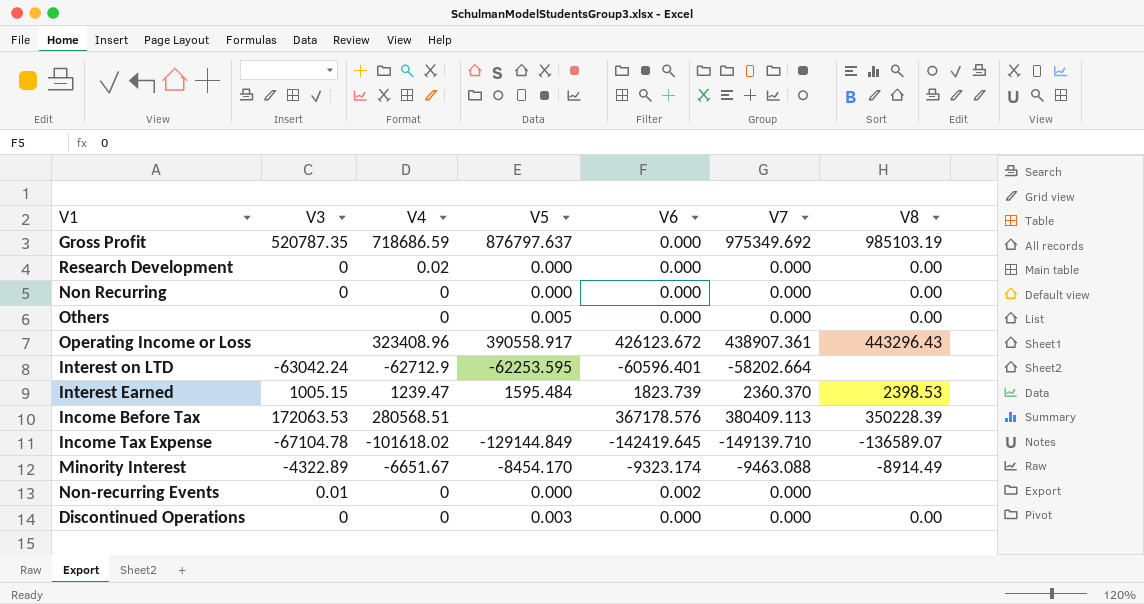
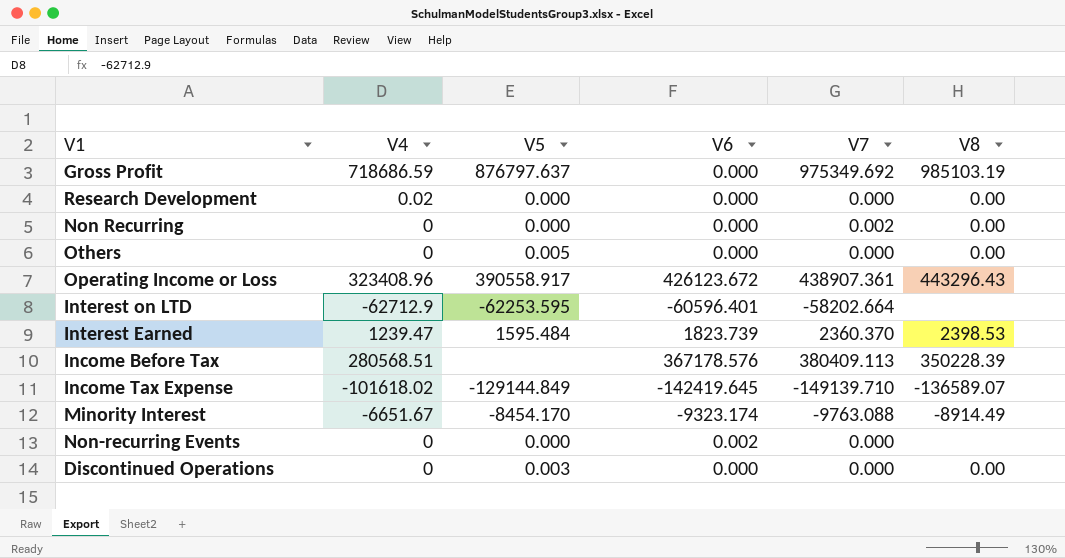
column V3 | position: 2 -> none
Non Recurring | V7: 0.000 -> 0.002
Minority Interest | V7: -9463.088 -> -9763.088

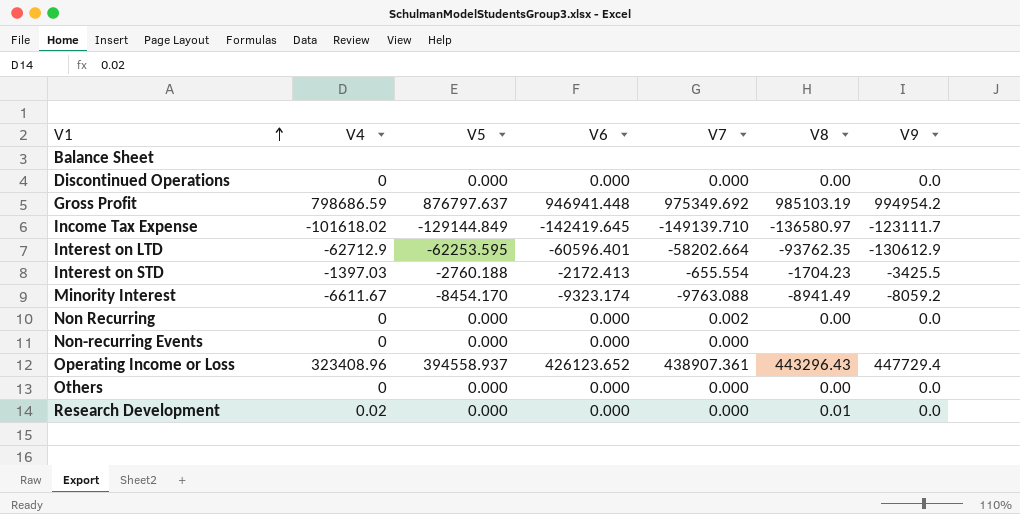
row order: none -> V1 ascending
column V9 | position: none -> 7
row Interest Earned: 1239.47 | 1595.484 | 1823.739 | 2360.370 | 2398.53 -> none
row Income Before Tax: 280568.51 | none | 367178.576 | 380409.113 | 350228.39 -> none
row Balance Sheet: none -> none | none | none | none | none | none
Discontinued Operations | V5: 0.003 -> 0.000
Gross Profit | V4: 718686.59 -> 798686.59
Gross Profit | V6: 0.000 -> 946941.448
Income Tax Expense | V8: -136589.07 -> -136580.97
Interest on LTD | V8: none -> -93762.35
row Interest on STD: none -> -1397.03 | -2760.188 | -2172.413 | -655.554 | -1704.23 | -3425.5
Minority Interest | V4: -6651.67 -> -6611.67
Minority Interest | V8: -8914.49 -> -8941.49
Non-recurring Events | V6: 0.002 -> 0.000
Operating Income or Loss | V5: 390558.917 -> 394558.937
Operating Income or Loss | V6: 426123.672 -> 426123.652
Others | V5: 0.005 -> 0.000
Research Development | V8: 0.00 -> 0.01

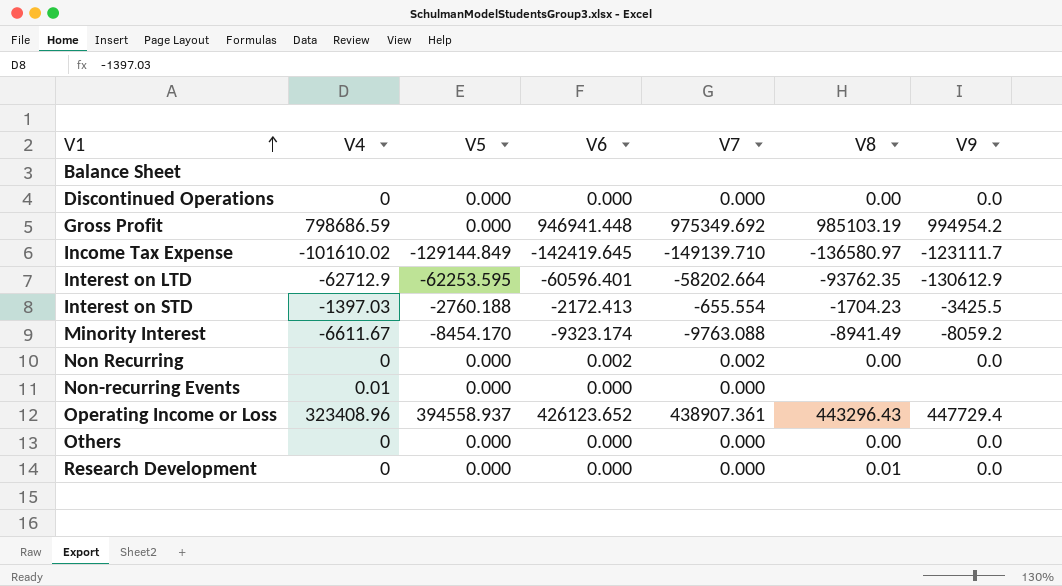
Gross Profit | V5: 876797.637 -> 0.000
Income Tax Expense | V4: -101618.02 -> -101610.02
Non Recurring | V6: 0.000 -> 0.002
Non-recurring Events | V4: 0 -> 0.01
Research Development | V4: 0.02 -> 0

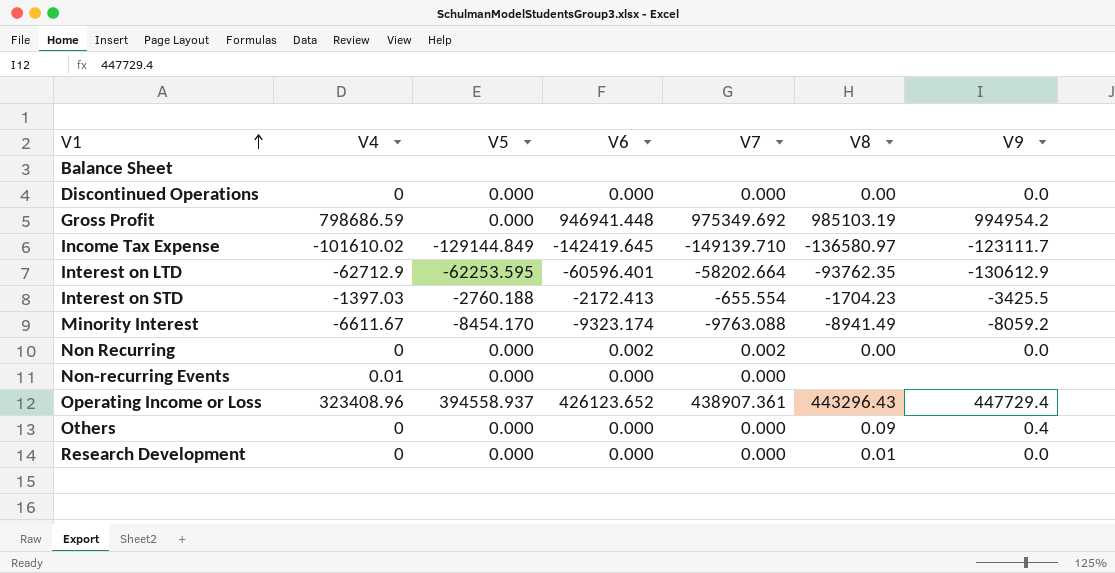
Others | V8: 0.00 -> 0.09
Others | V9: 0.0 -> 0.4

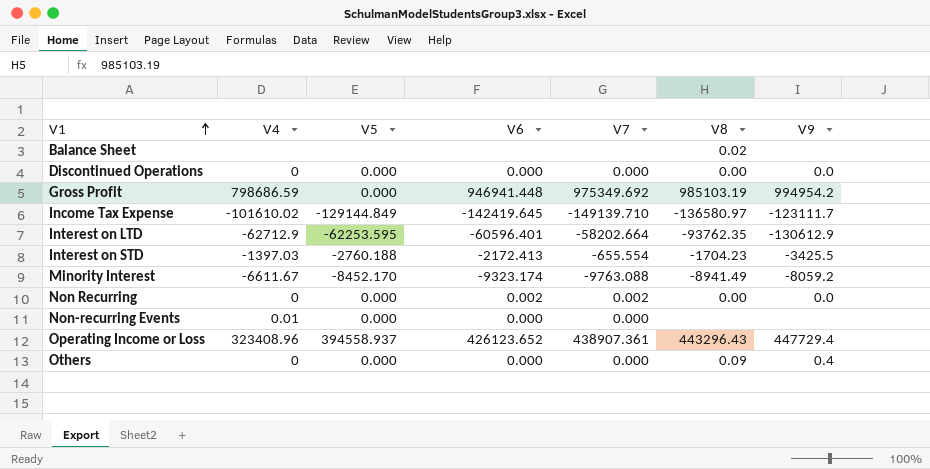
row Research Development: 0 | 0.000 | 0.000 | 0.000 | 0.01 | 0.0 -> none
Balance Sheet | V8: none -> 0.02
Minority Interest | V5: -8454.170 -> -8452.170

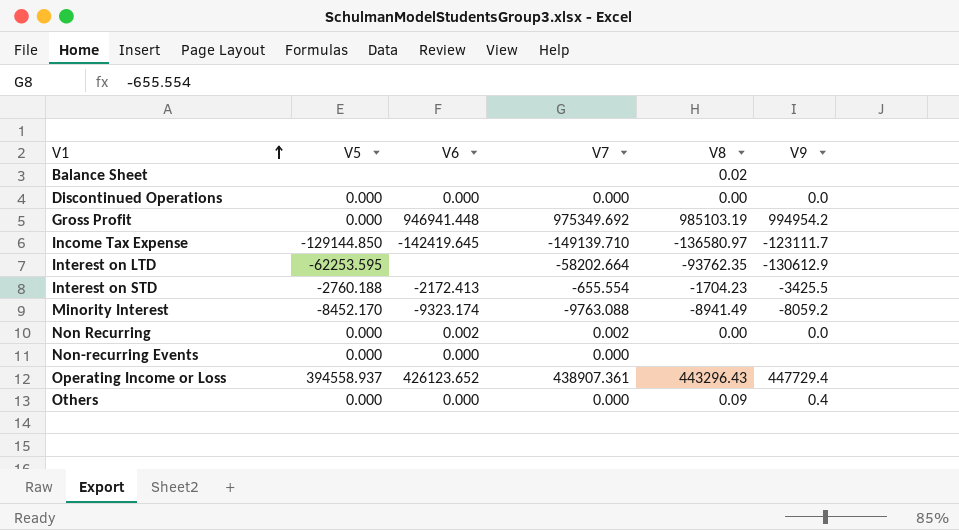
column V4 | position: 2 -> none
Income Tax Expense | V5: -129144.849 -> -129144.850
Interest on LTD | V6: -60596.401 -> none

